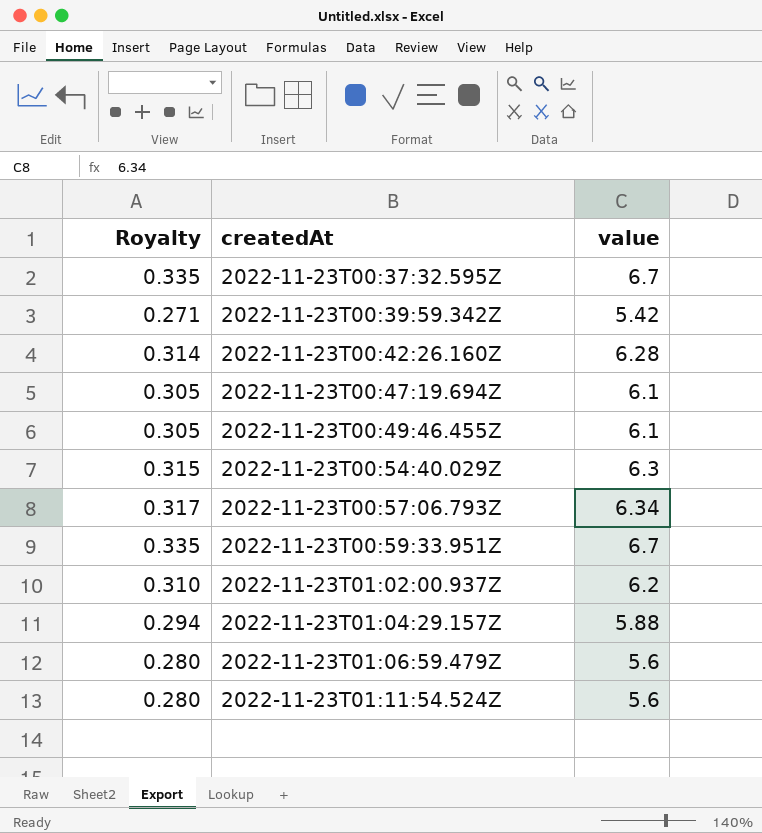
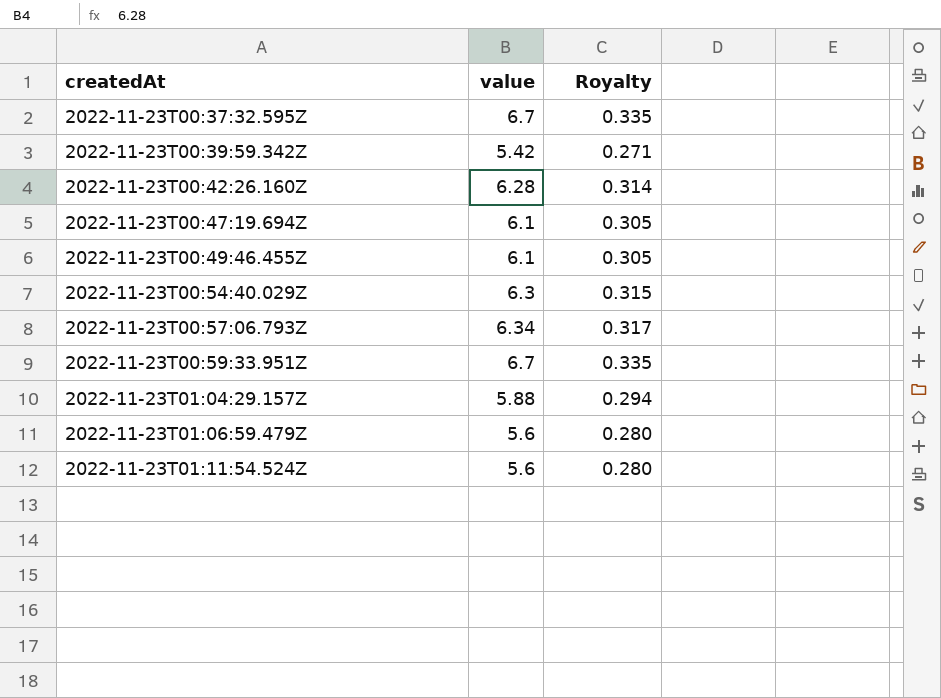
column Royalty | position: 1 -> 3
row 2022-11-23T01:02:00.937Z: 0.310 | 6.2 -> none

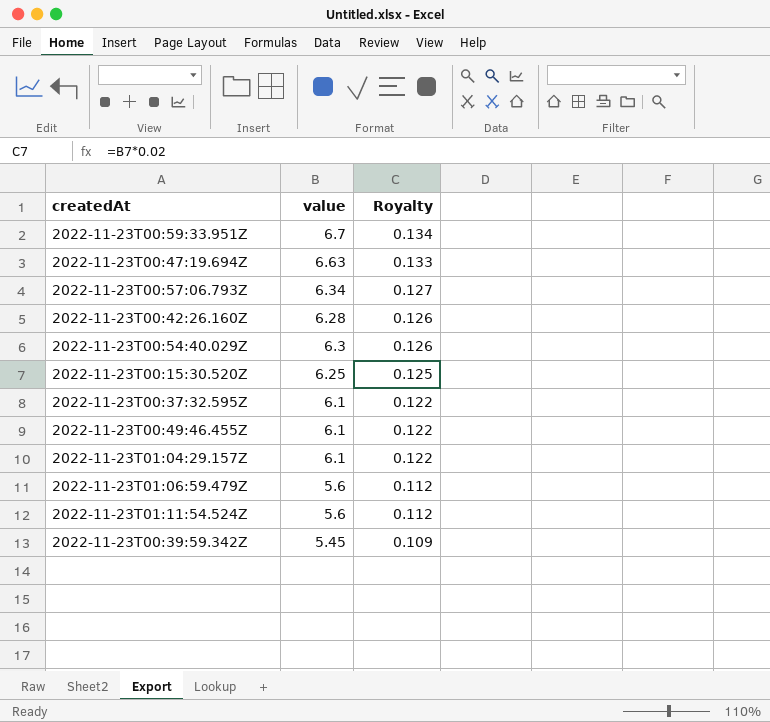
row order: createdAt ascending -> Royalty descending
column Royalty | formula: [value] * 0.05 -> [value] * 0.02
2022-11-23T00:47:19.694Z | value: 6.1 -> 6.63
row 2022-11-23T00:15:30.520Z: none -> 6.25 | 0.125
2022-11-23T00:37:32.595Z | value: 6.7 -> 6.1
2022-11-23T01:04:29.157Z | value: 5.88 -> 6.1
2022-11-23T00:39:59.342Z | value: 5.42 -> 5.45

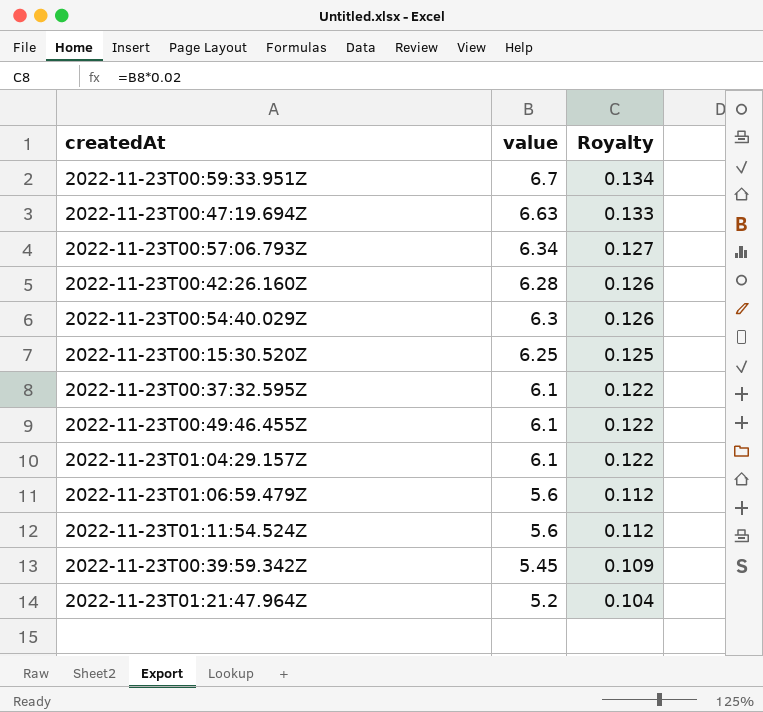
row 2022-11-23T01:21:47.964Z: none -> 5.2 | 0.104

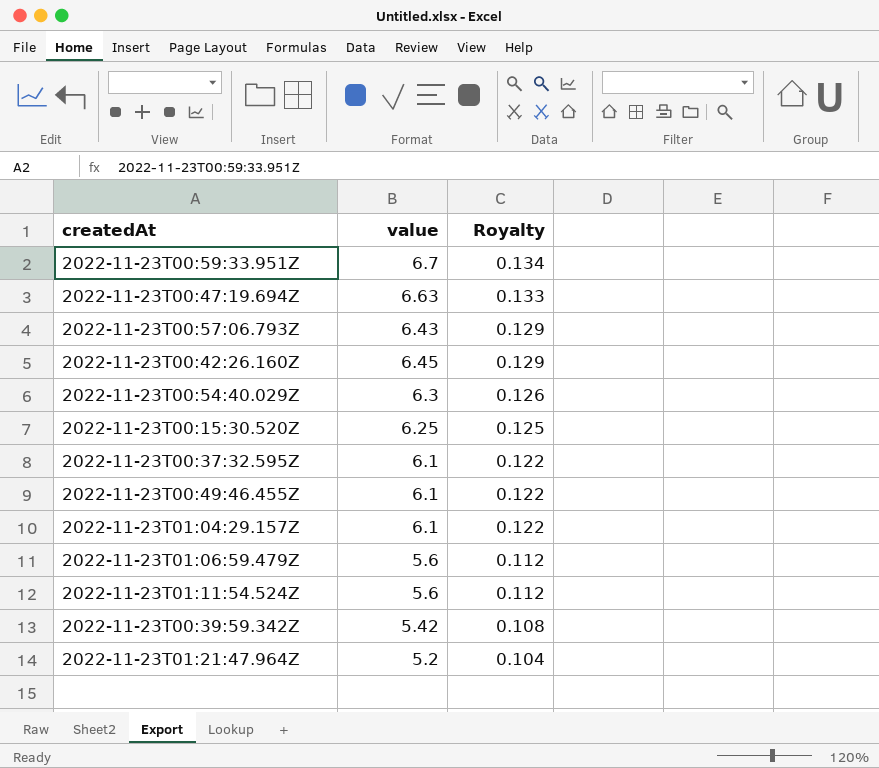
2022-11-23T00:57:06.793Z | value: 6.34 -> 6.43
2022-11-23T00:57:06.793Z | Royalty: 0.127 -> 0.129
2022-11-23T00:42:26.160Z | value: 6.28 -> 6.45
2022-11-23T00:42:26.160Z | Royalty: 0.126 -> 0.129
2022-11-23T00:39:59.342Z | value: 5.45 -> 5.42
2022-11-23T00:39:59.342Z | Royalty: 0.109 -> 0.108

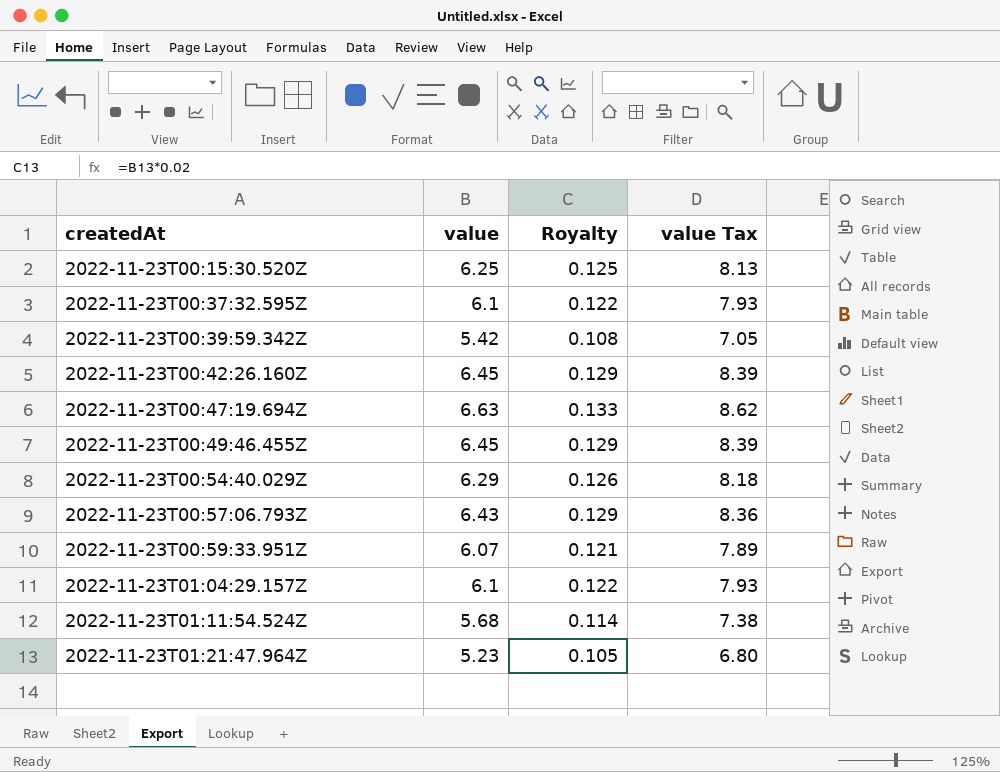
row order: Royalty descending -> createdAt ascending
column value Tax | formula: none -> [value] * 1.3
row 2022-11-23T01:06:59.479Z: 5.6 | 0.112 -> none
2022-11-23T00:49:46.455Z | value: 6.1 -> 6.45
2022-11-23T00:49:46.455Z | Royalty: 0.122 -> 0.129
2022-11-23T00:54:40.029Z | value: 6.3 -> 6.29
2022-11-23T00:59:33.951Z | value: 6.7 -> 6.07
2022-11-23T00:59:33.951Z | Royalty: 0.134 -> 0.121
2022-11-23T01:11:54.524Z | value: 5.6 -> 5.68
2022-11-23T01:11:54.524Z | Royalty: 0.112 -> 0.114
2022-11-23T01:21:47.964Z | value: 5.2 -> 5.23
2022-11-23T01:21:47.964Z | Royalty: 0.104 -> 0.105

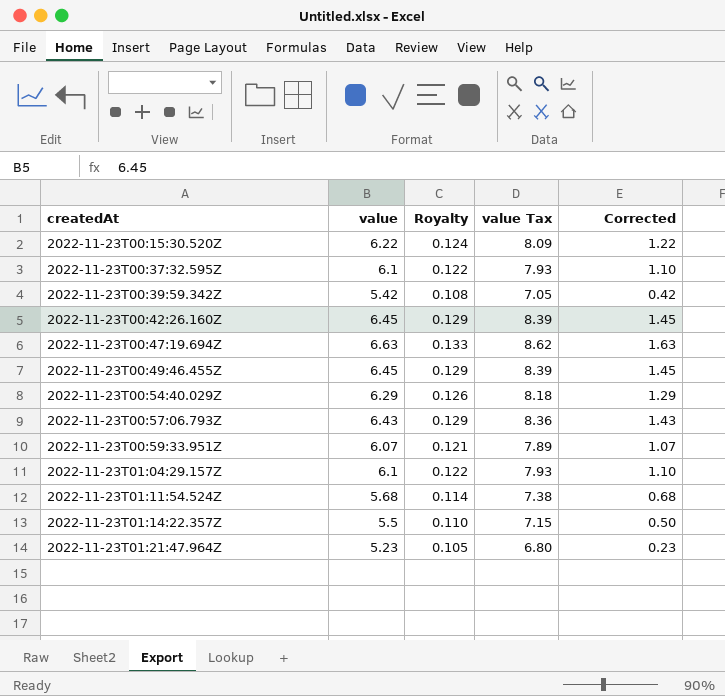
column Corrected | formula: none -> [value] - 5
2022-11-23T00:15:30.520Z | value: 6.25 -> 6.22
2022-11-23T00:15:30.520Z | Royalty: 0.125 -> 0.124
2022-11-23T00:15:30.520Z | value Tax: 8.13 -> 8.09
row 2022-11-23T01:14:22.357Z: none -> 5.5 | 0.110 | 7.15 | 0.50

